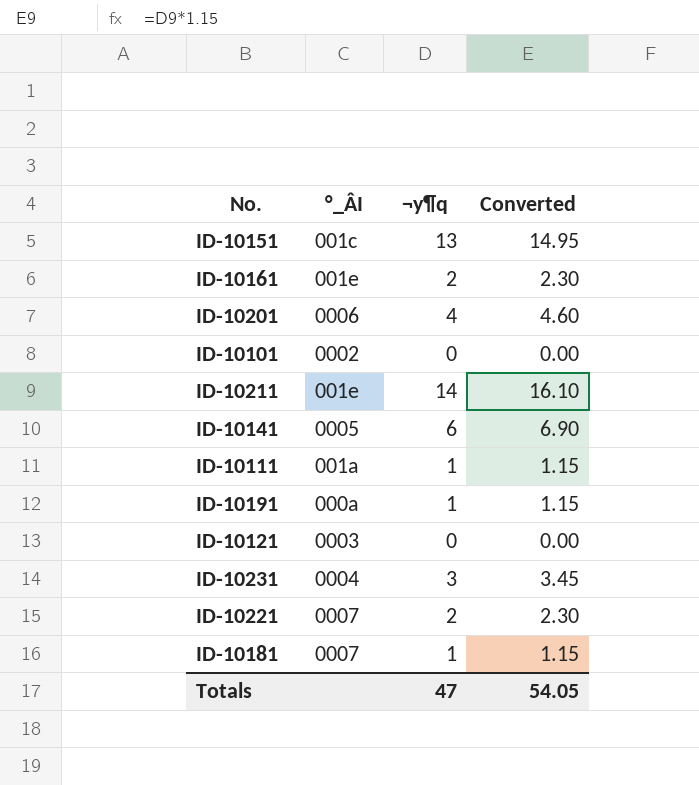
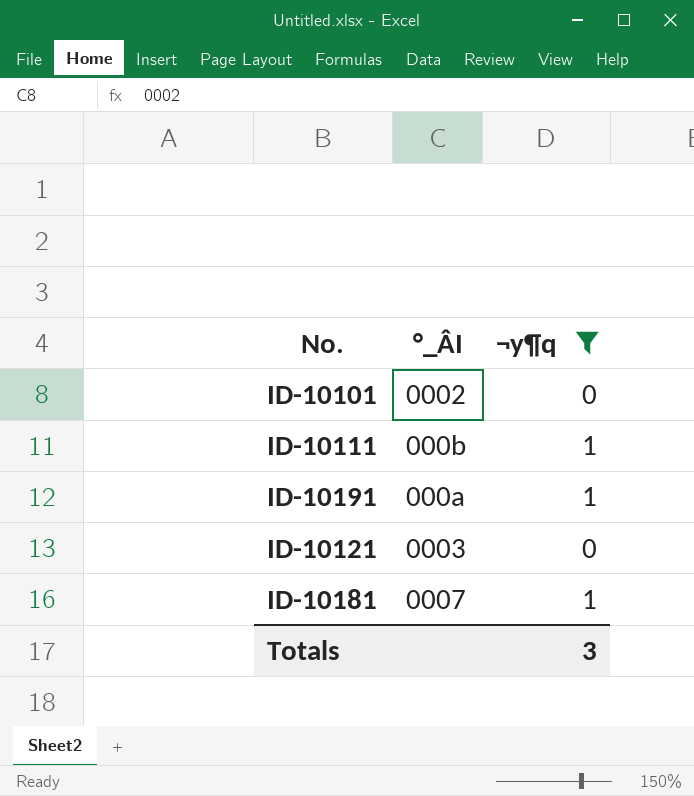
filter: none -> ¬y¶q <= 1
column Converted | formula: [¬y¶q] * 1.15 -> none
ID-10111 | °_ÂI: 001a -> 000b
Totals | ¬y¶q: 47 -> 3

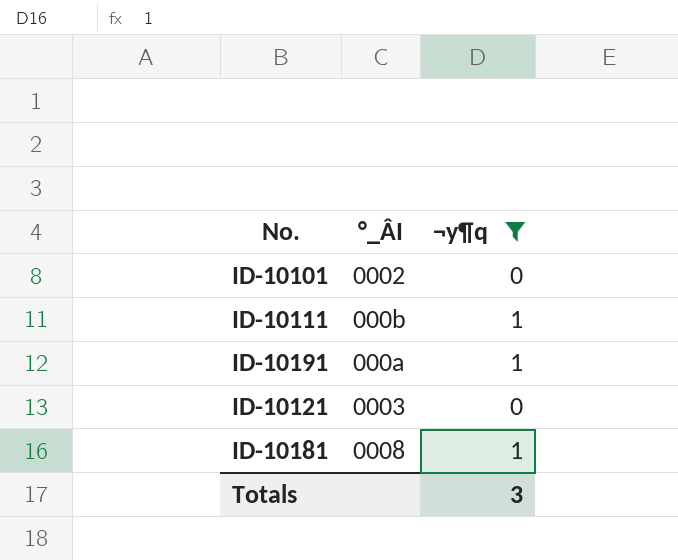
ID-10181 | °_ÂI: 0007 -> 0008

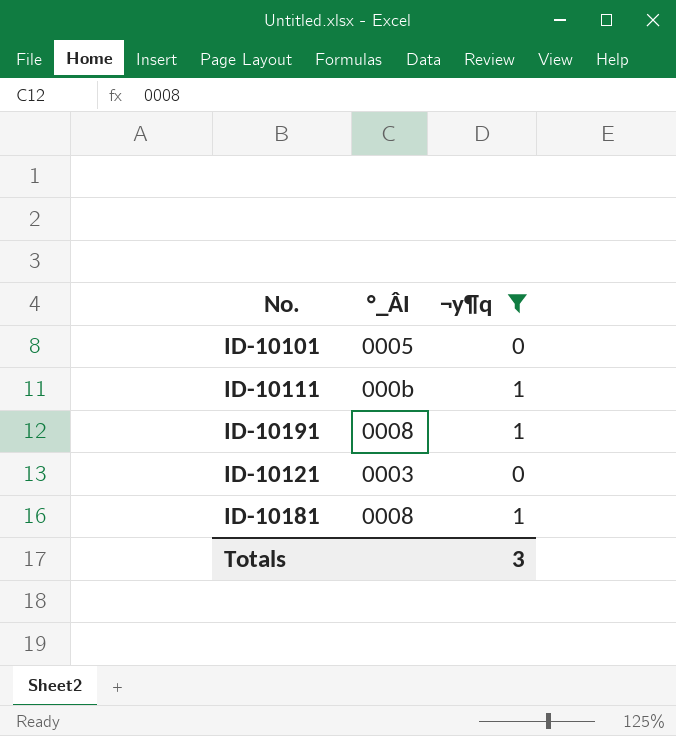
ID-10101 | °_ÂI: 0002 -> 0005
ID-10191 | °_ÂI: 000a -> 0008

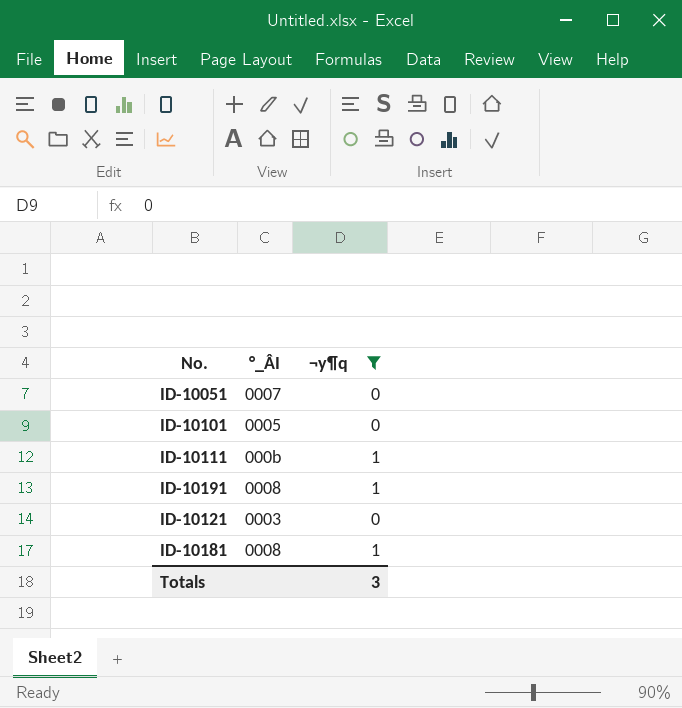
row ID-10051: none -> 0007 | 0

